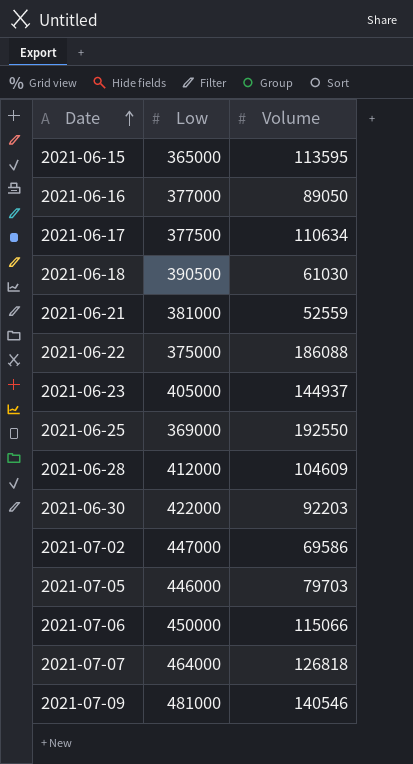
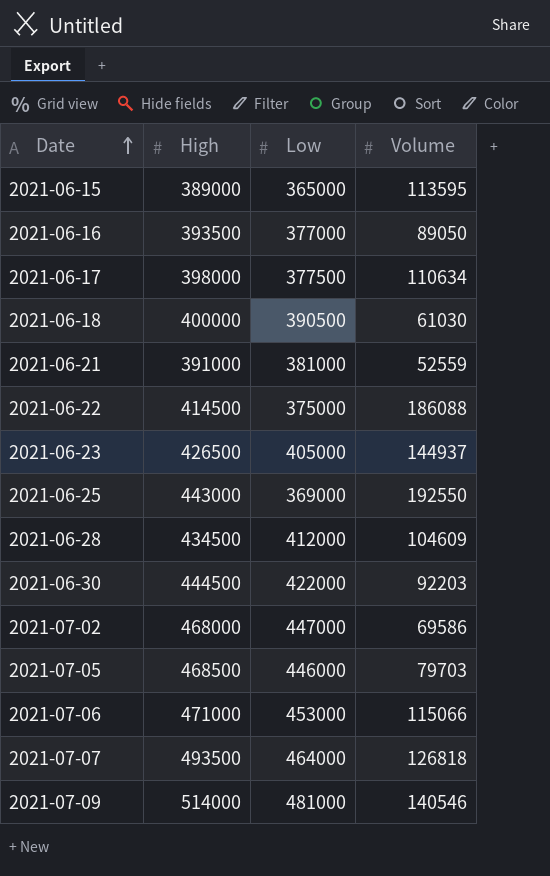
column High | position: none -> 2
2021-07-06 | Low: 450000 -> 453000

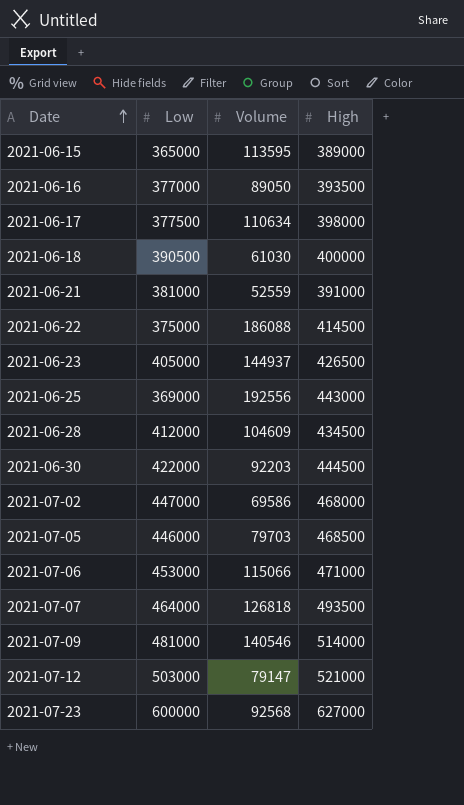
column High | position: 2 -> 4
2021-06-25 | Volume: 192550 -> 192556
row 2021-07-12: none -> 503000 | 79147 | 521000
row 2021-07-23: none -> 600000 | 92568 | 627000

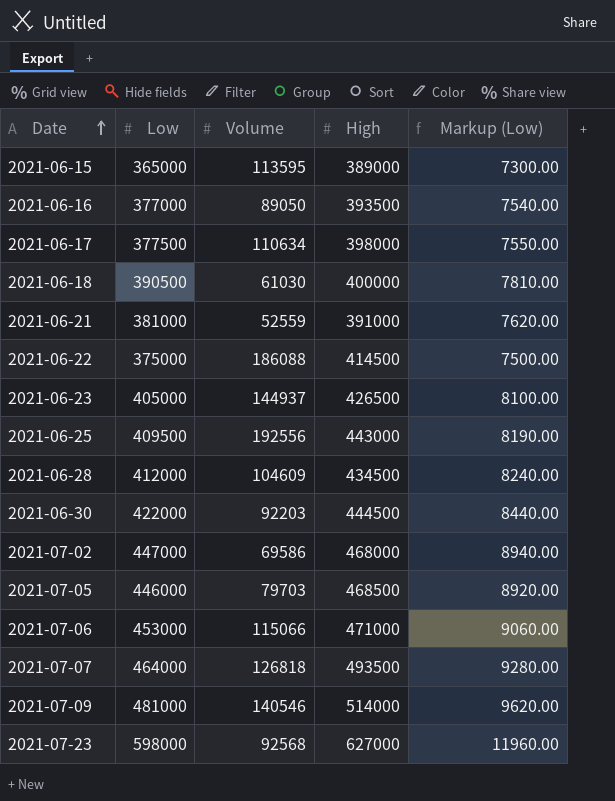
column Markup (Low) | formula: none -> [Low] * 0.02
row 2021-07-12: 503000 | 79147 | 521000 -> none
2021-06-25 | Low: 369000 -> 409500
2021-07-23 | Low: 600000 -> 598000

